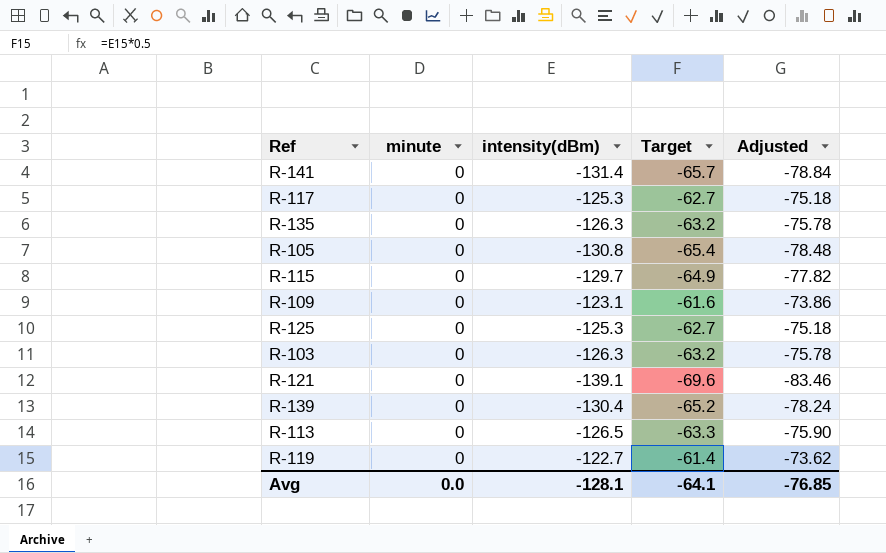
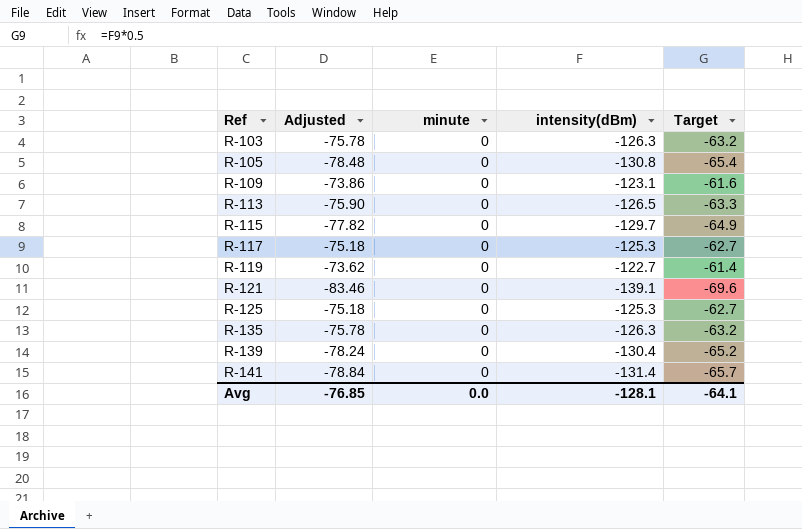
row order: none -> Ref ascending
column Adjusted | position: 5 -> 2

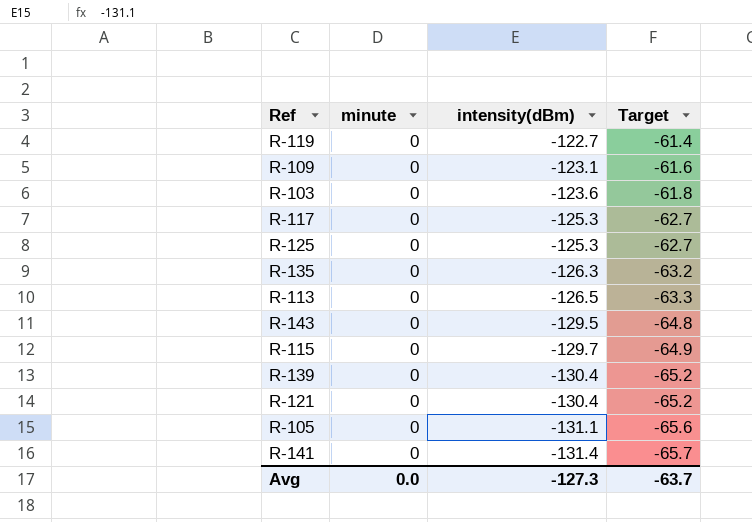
row order: Ref ascending -> intensity(dBm) descending
column Adjusted | formula: [intensity(dBm)] * 0.6 -> none
R-103 | intensity(dBm): -126.3 -> -123.6
R-103 | Target: -63.2 -> -61.8
row R-143: none -> 0 | -129.5 | -64.8
R-121 | intensity(dBm): -139.1 -> -130.4
R-121 | Target: -69.6 -> -65.2
R-105 | intensity(dBm): -130.8 -> -131.1
R-105 | Target: -65.4 -> -65.6
Avg | intensity(dBm): -128.1 -> -127.3
Avg | Target: -64.1 -> -63.7

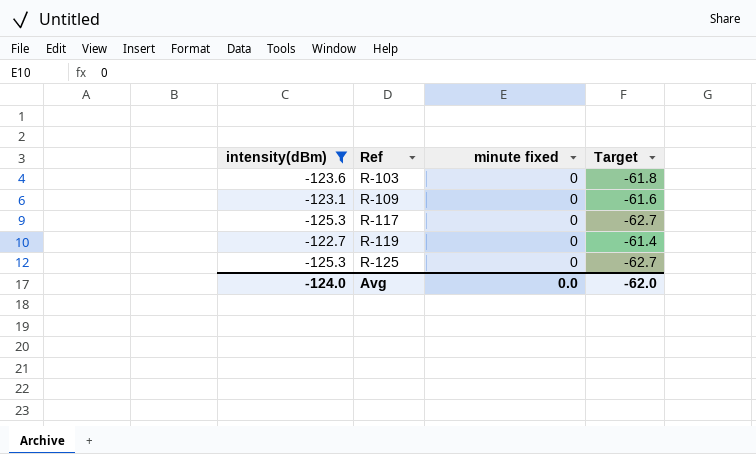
filter: none -> intensity(dBm) >= -125.3
row order: intensity(dBm) descending -> Ref ascending
column intensity(dBm) | position: 3 -> 1
column name: minute -> minute fixed
Avg | intensity(dBm): -127.3 -> -124.0
Avg | Target: -63.7 -> -62.0

